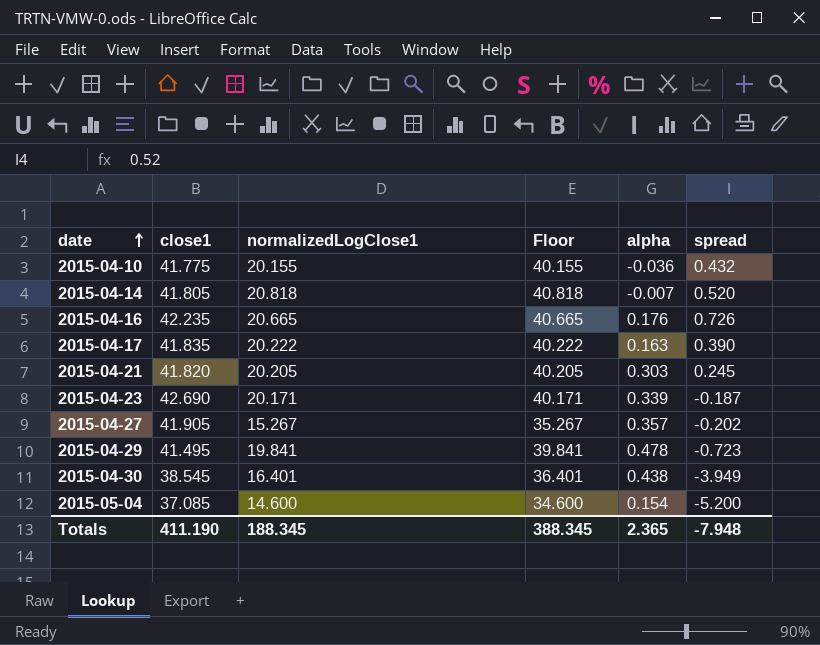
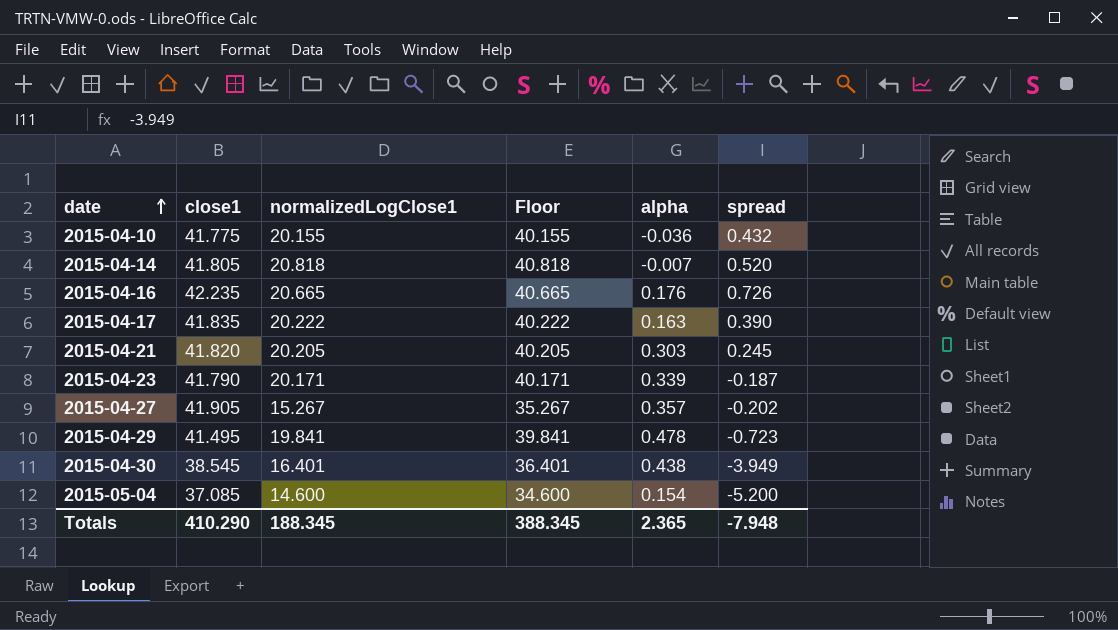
2015-04-23 | close1: 42.690 -> 41.790
Totals | close1: 411.190 -> 410.290

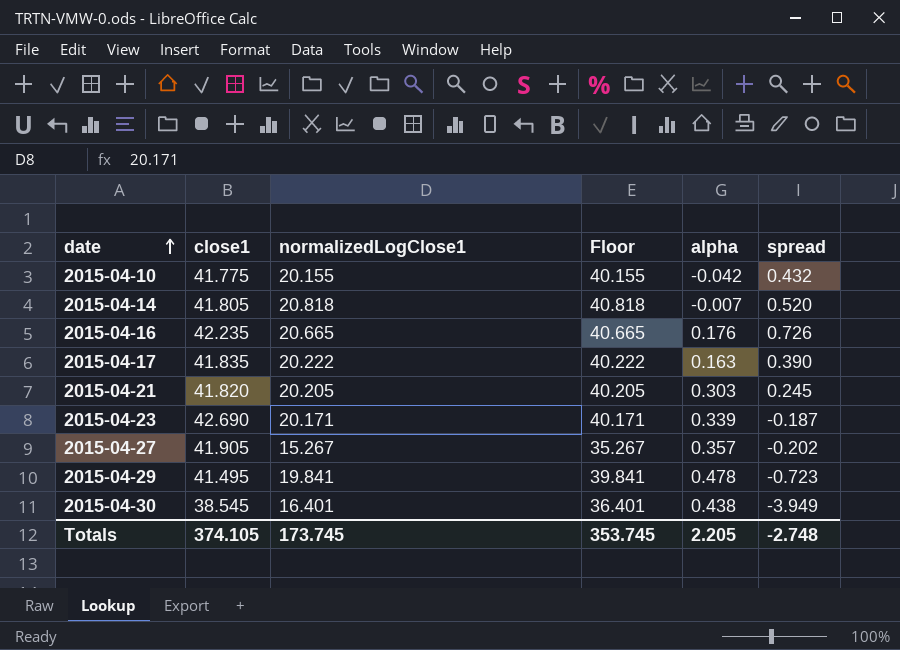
row 2015-05-04: 37.085 | 14.600 | 34.600 | 0.154 | -5.200 -> none
2015-04-10 | alpha: -0.036 -> -0.042
2015-04-23 | close1: 41.790 -> 42.690
Totals | close1: 410.290 -> 374.105
Totals | normalizedLogClose1: 188.345 -> 173.745
Totals | Floor: 388.345 -> 353.745
Totals | alpha: 2.365 -> 2.205
Totals | spread: -7.948 -> -2.748

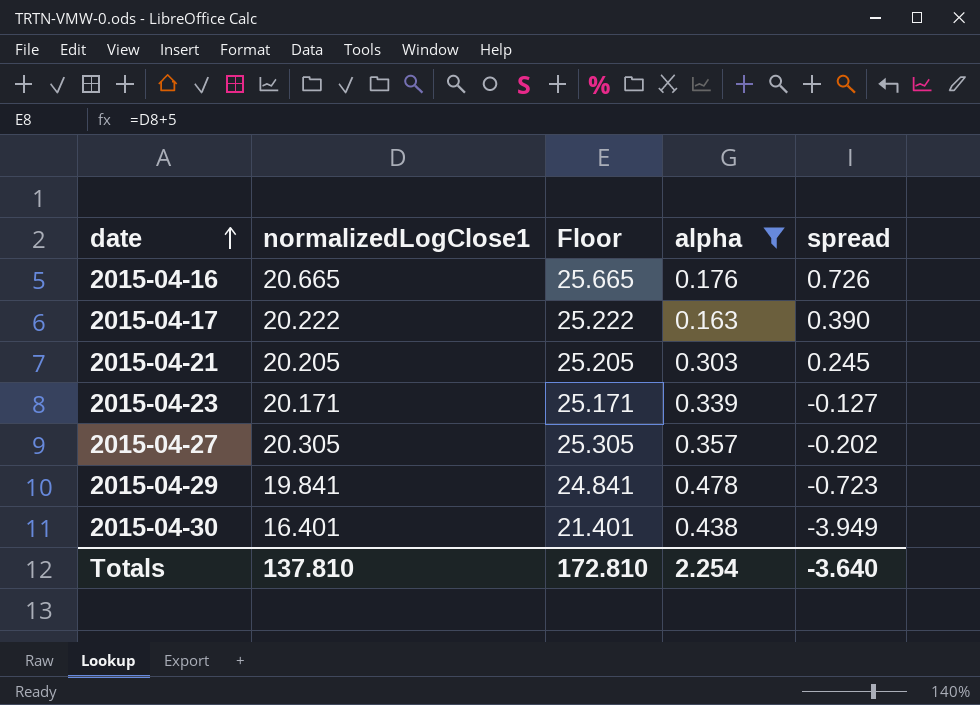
filter: none -> alpha >= 0.163
column close1 | position: 2 -> none
column Floor | formula: [normalizedLogClose1] + 20 -> [normalizedLogClose1] + 5
2015-04-23 | spread: -0.187 -> -0.127
2015-04-27 | normalizedLogClose1: 15.267 -> 20.305
Totals | normalizedLogClose1: 173.745 -> 137.810
Totals | Floor: 353.745 -> 172.810
Totals | alpha: 2.205 -> 2.254
Totals | spread: -2.748 -> -3.640

